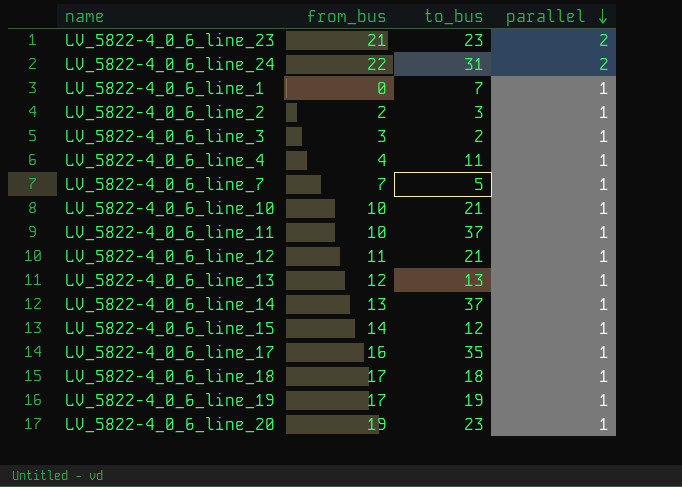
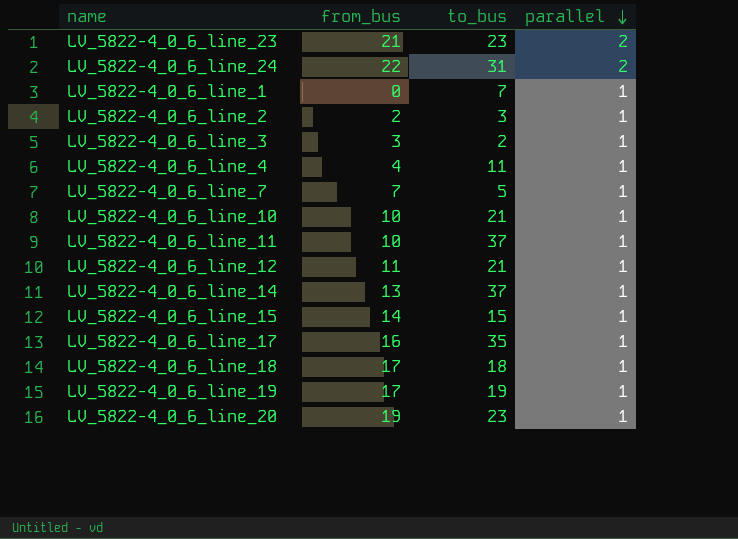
row LV_5822-4_0_6_line_13: 12 | 13 | 1 -> none
LV_5822-4_0_6_line_15 | to_bus: 12 -> 15

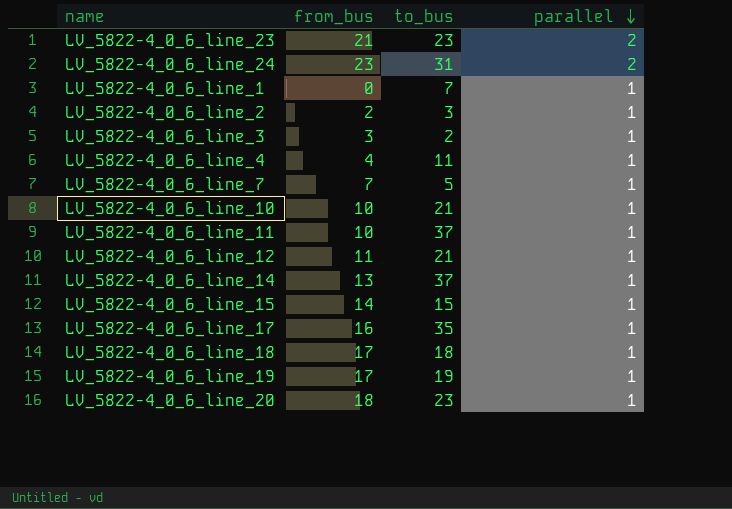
LV_5822-4_0_6_line_24 | from_bus: 22 -> 23
LV_5822-4_0_6_line_20 | from_bus: 19 -> 18

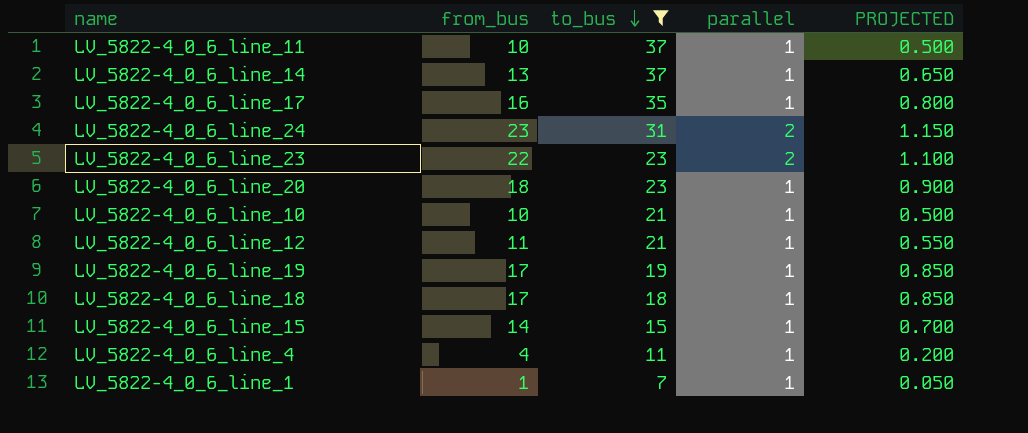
filter: none -> to_bus >= 7
row order: parallel descending -> to_bus descending
column PROJECTED | formula: none -> [from_bus] * 0.05
LV_5822-4_0_6_line_23 | from_bus: 21 -> 22
LV_5822-4_0_6_line_1 | from_bus: 0 -> 1

